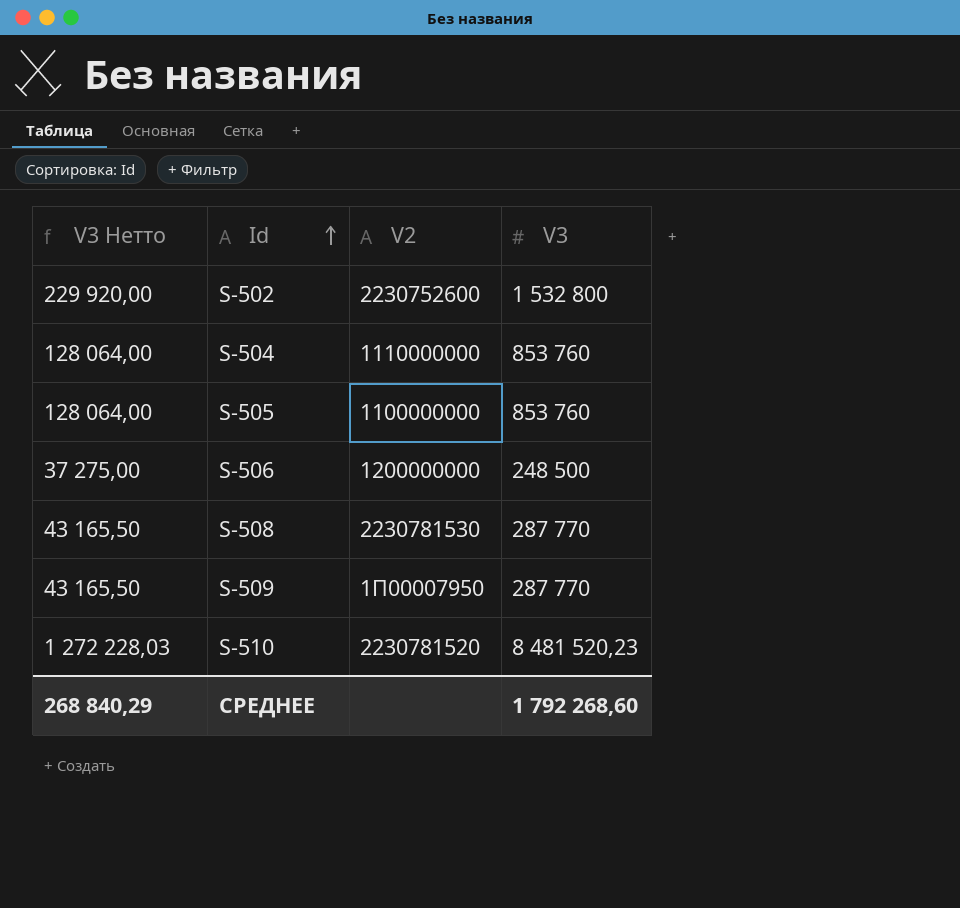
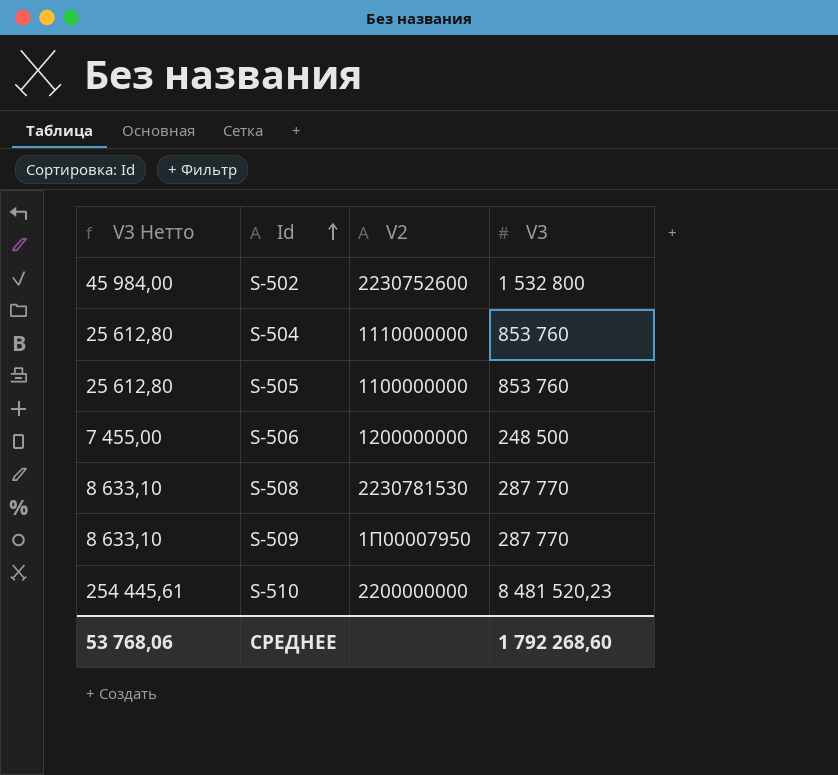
column V3 Нетто | formula: [V3] * 0,15 -> [V3] * 0,03
S-510 | V2: 2230781520 -> 2200000000
СРЕДНЕЕ | V3 Нетто: 268 840,29 -> 53 768,06

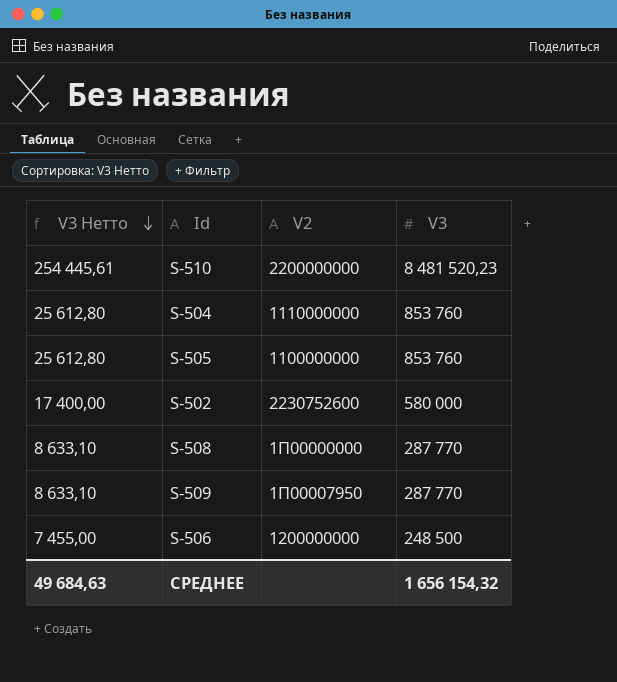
row order: Id ascending -> V3 Нетто descending
S-502 | V3 Нетто: 45 984,00 -> 17 400,00
S-502 | V3: 1 532 800 -> 580 000
S-508 | V2: 2230781530 -> 1П00000000
СРЕДНЕЕ | V3 Нетто: 53 768,06 -> 49 684,63
СРЕДНЕЕ | V3: 1 792 268,60 -> 1 656 154,32

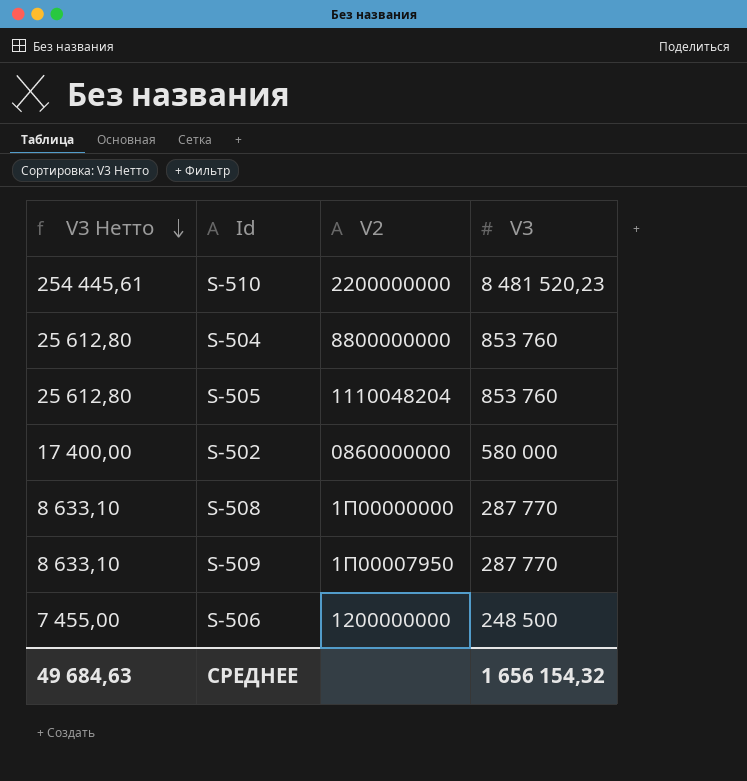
S-504 | V2: 1110000000 -> 8800000000
S-505 | V2: 1100000000 -> 1110048204
S-502 | V2: 2230752600 -> 0860000000

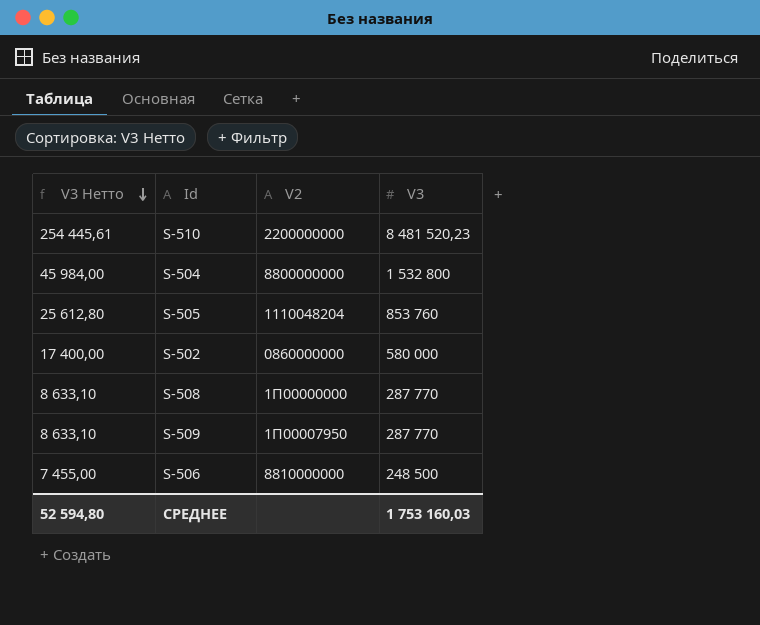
S-504 | V3 Нетто: 25 612,80 -> 45 984,00
S-504 | V3: 853 760 -> 1 532 800
S-506 | V2: 1200000000 -> 8810000000
СРЕДНЕЕ | V3 Нетто: 49 684,63 -> 52 594,80
СРЕДНЕЕ | V3: 1 656 154,32 -> 1 753 160,03

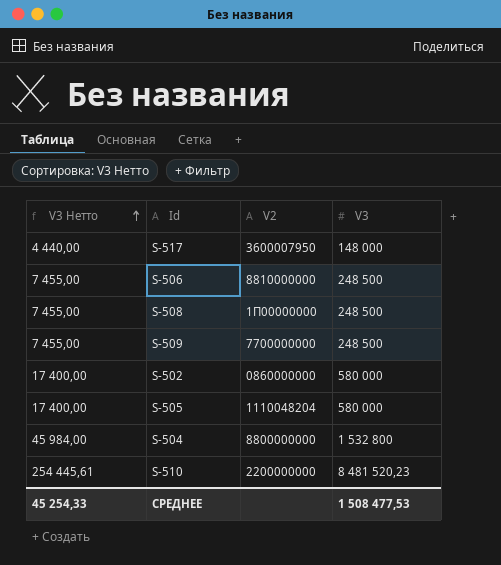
row order: V3 Нетто descending -> V3 Нетто ascending
row S-517: none -> 4 440,00 | 3600007950 | 148 000
S-508 | V3 Нетто: 8 633,10 -> 7 455,00
S-508 | V3: 287 770 -> 248 500
S-509 | V3 Нетто: 8 633,10 -> 7 455,00
S-509 | V2: 1П00007950 -> 7700000000
S-509 | V3: 287 770 -> 248 500
S-505 | V3 Нетто: 25 612,80 -> 17 400,00
S-505 | V3: 853 760 -> 580 000
СРЕДНЕЕ | V3 Нетто: 52 594,80 -> 45 254,33
СРЕДНЕЕ | V3: 1 753 160,03 -> 1 508 477,53

